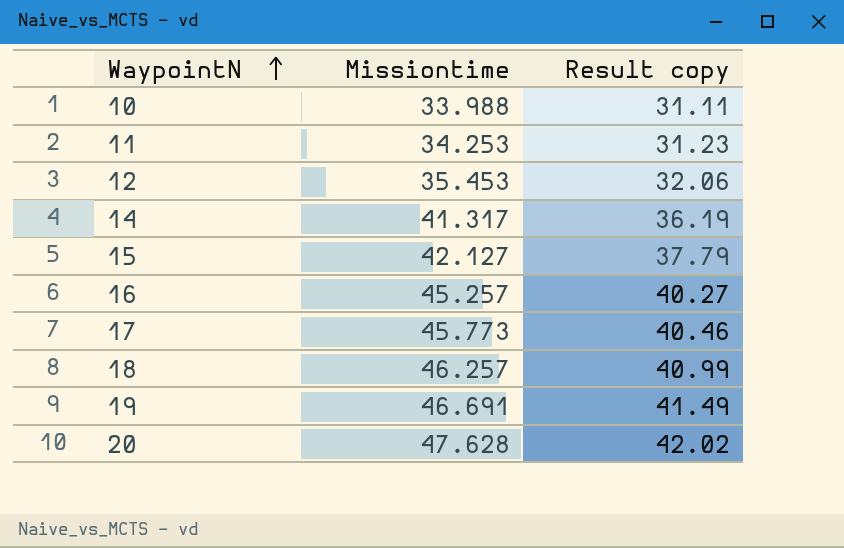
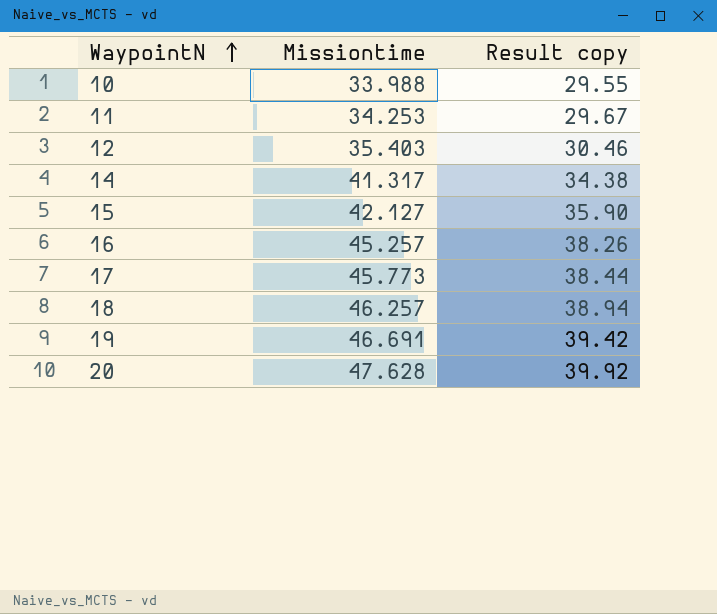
10 | Result copy: 31.11 -> 29.55
11 | Result copy: 31.23 -> 29.67
12 | Missiontime: 35.453 -> 35.403
12 | Result copy: 32.06 -> 30.46
14 | Result copy: 36.19 -> 34.38
15 | Result copy: 37.79 -> 35.90
16 | Result copy: 40.27 -> 38.26
17 | Result copy: 40.46 -> 38.44
18 | Result copy: 40.99 -> 38.94
19 | Result copy: 41.49 -> 39.42
20 | Result copy: 42.02 -> 39.92

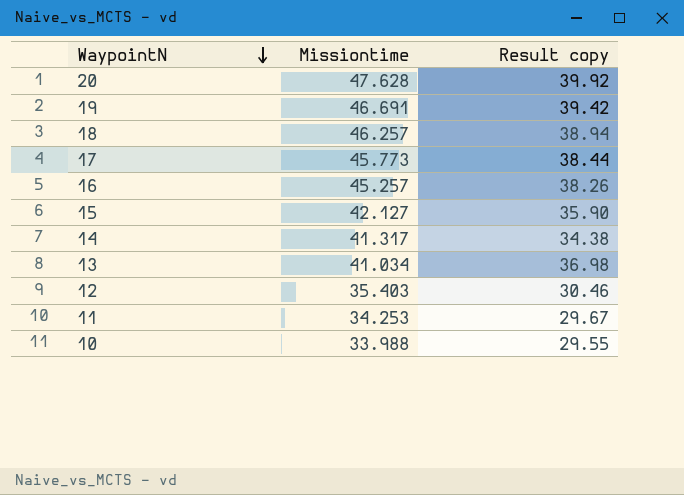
row order: WaypointN ascending -> WaypointN descending
row 13: none -> 41.034 | 36.98

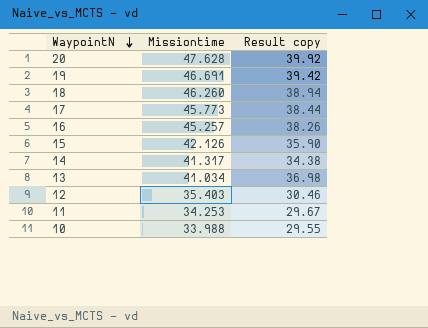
18 | Missiontime: 46.257 -> 46.260
15 | Missiontime: 42.127 -> 42.126

